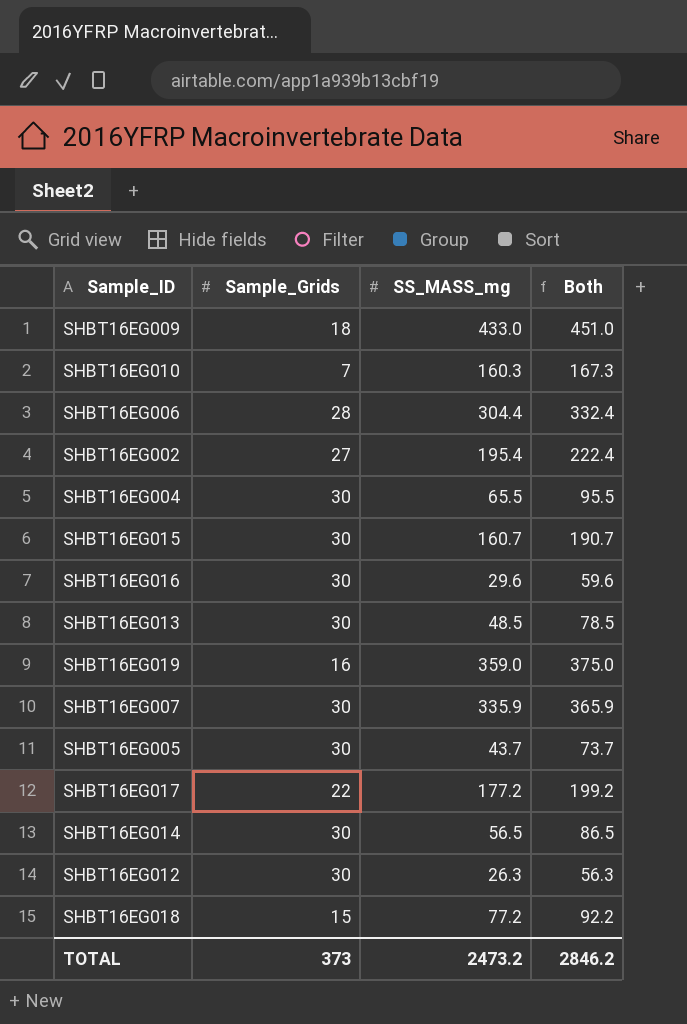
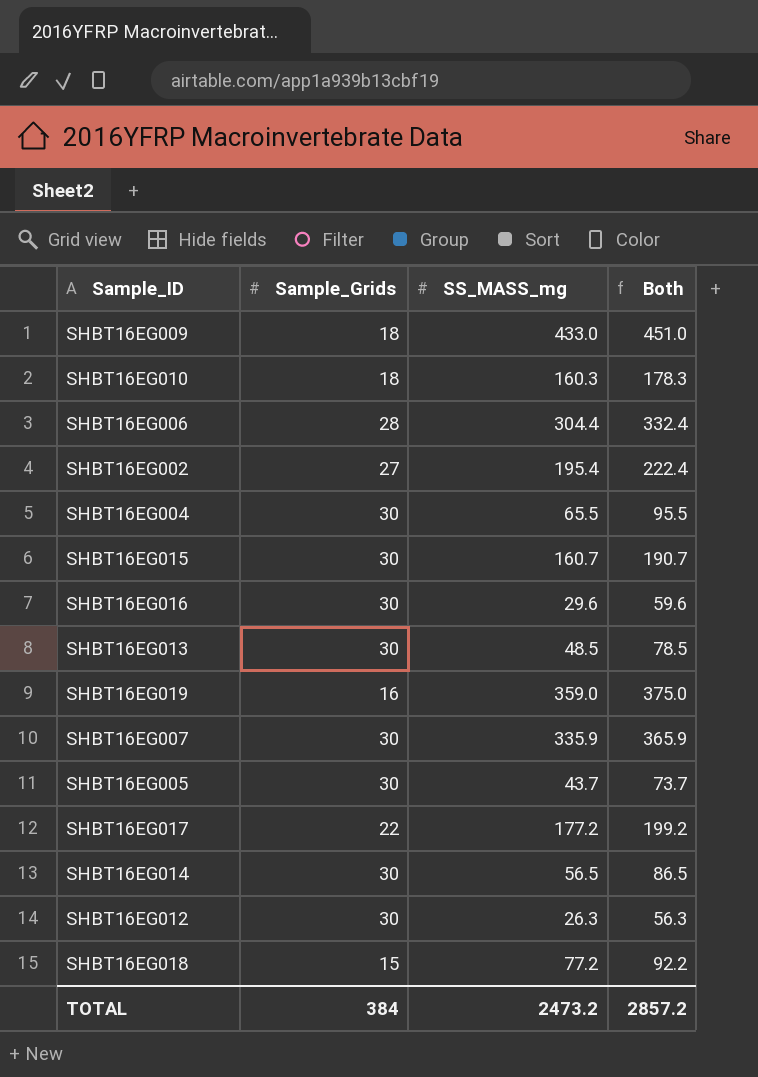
SHBT16EG010 | Sample_Grids: 7 -> 18
SHBT16EG010 | Both: 167.3 -> 178.3
TOTAL | Sample_Grids: 373 -> 384
TOTAL | Both: 2846.2 -> 2857.2

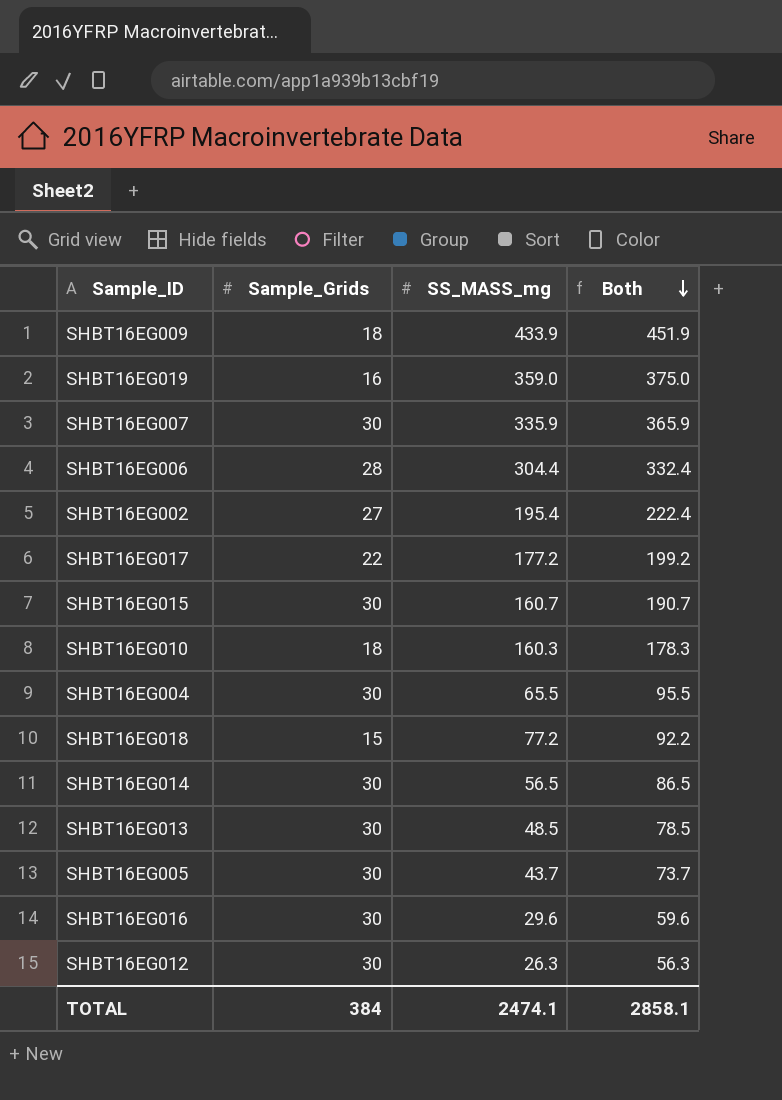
row order: none -> Both descending
SHBT16EG009 | SS_MASS_mg: 433.0 -> 433.9
SHBT16EG009 | Both: 451.0 -> 451.9
TOTAL | SS_MASS_mg: 2473.2 -> 2474.1
TOTAL | Both: 2857.2 -> 2858.1

